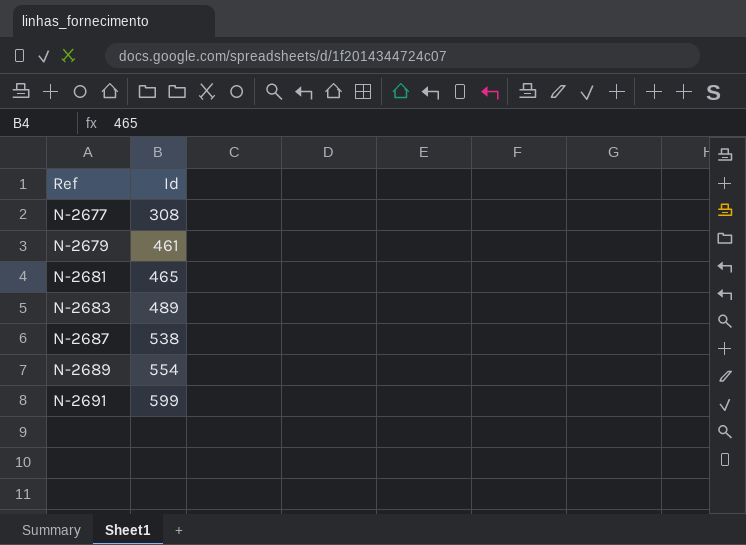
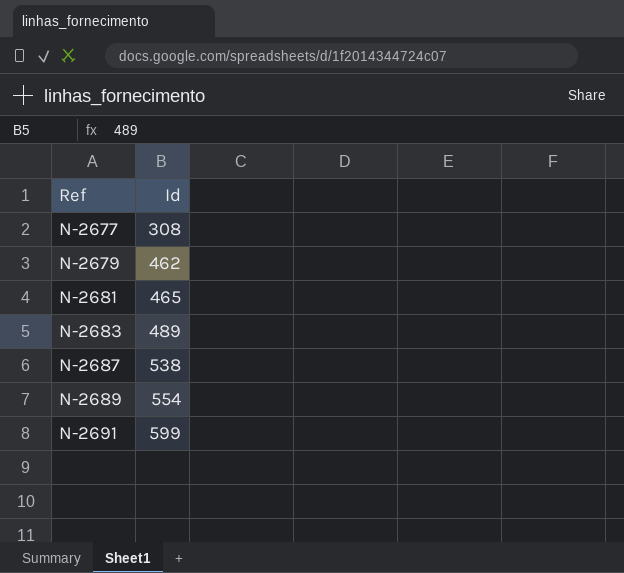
N-2679 | Id: 461 -> 462

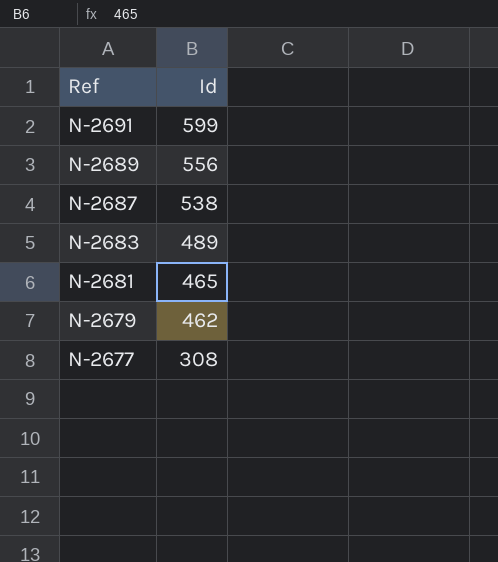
row order: Ref ascending -> Ref descending
N-2689 | Id: 554 -> 556

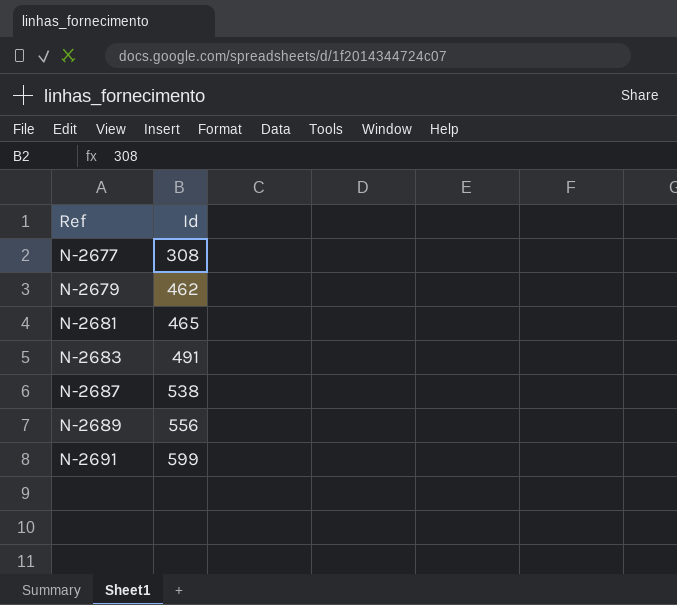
row order: Ref descending -> Ref ascending
N-2683 | Id: 489 -> 491

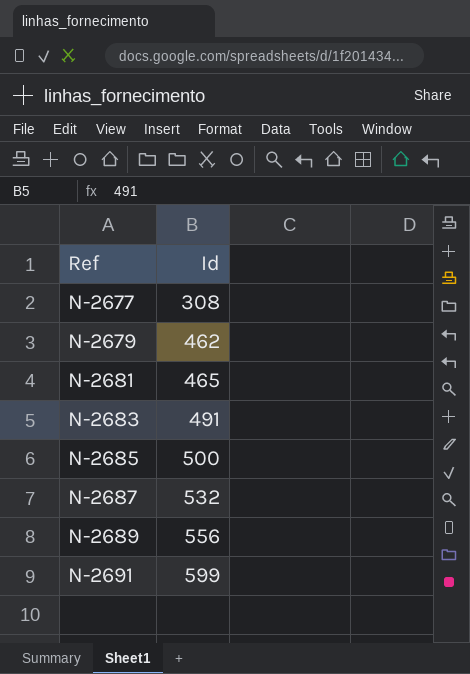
row N-2685: none -> 500
N-2687 | Id: 538 -> 532

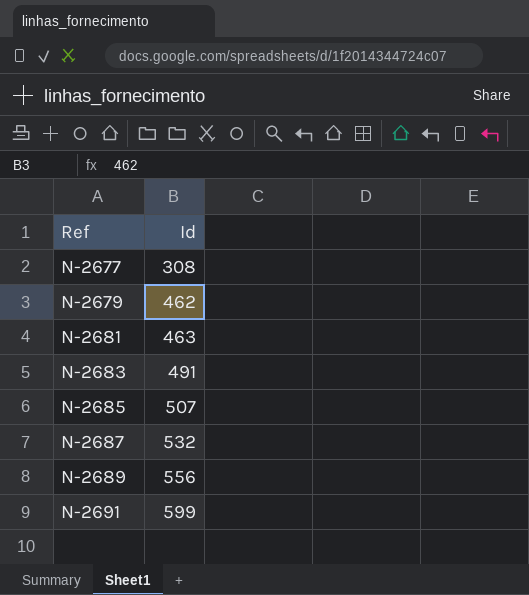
N-2681 | Id: 465 -> 463
N-2685 | Id: 500 -> 507

